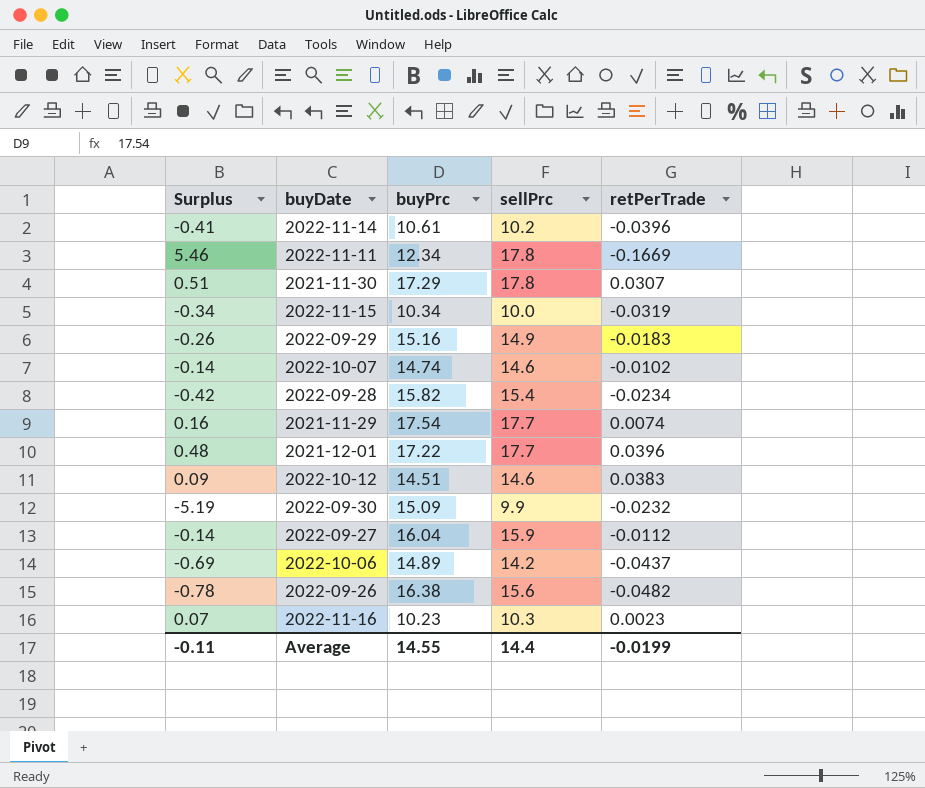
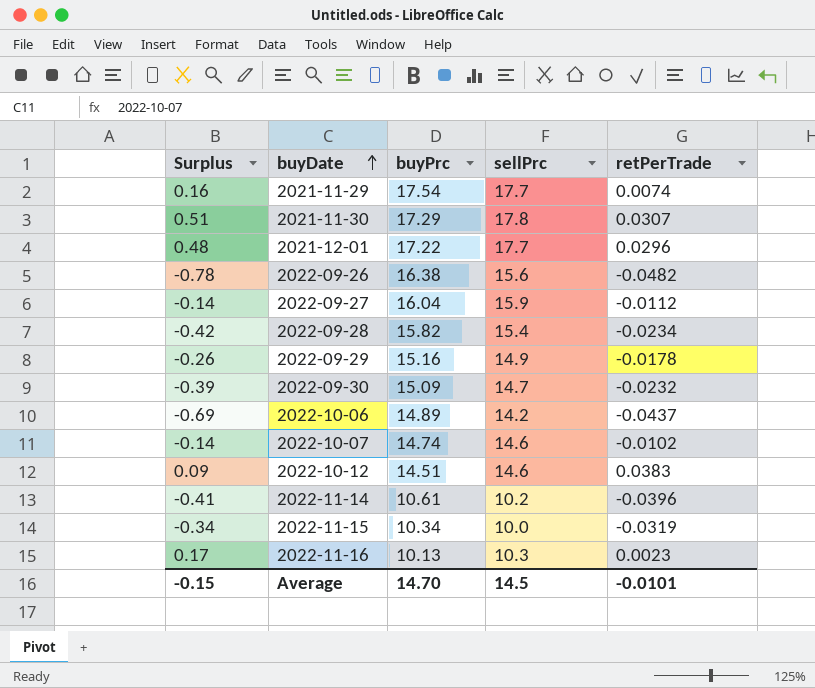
row order: none -> buyDate ascending
row 2022-11-11: 5.46 | 12.34 | 17.8 | -0.1669 -> none
2021-12-01 | retPerTrade: 0.0396 -> 0.0296
2022-09-29 | retPerTrade: -0.0183 -> -0.0178
2022-09-30 | Surplus: -5.19 -> -0.39
2022-09-30 | sellPrc: 9.9 -> 14.7
2022-11-16 | Surplus: 0.07 -> 0.17
2022-11-16 | buyPrc: 10.23 -> 10.13
Average | Surplus: -0.11 -> -0.15
Average | buyPrc: 14.55 -> 14.70
Average | sellPrc: 14.4 -> 14.5
Average | retPerTrade: -0.0199 -> -0.0101

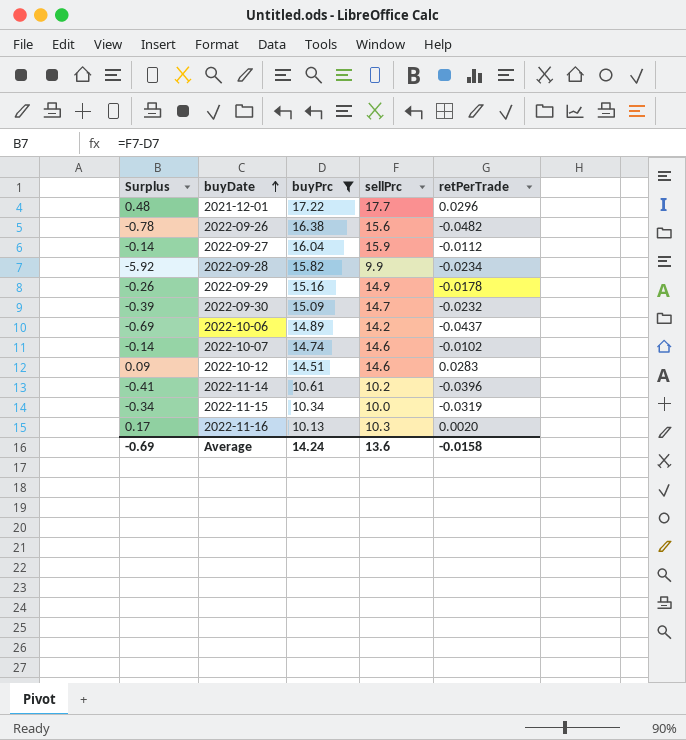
filter: none -> buyPrc <= 17.22
2022-09-28 | Surplus: -0.42 -> -5.92
2022-09-28 | sellPrc: 15.4 -> 9.9
2022-10-12 | retPerTrade: 0.0383 -> 0.0283
2022-11-16 | retPerTrade: 0.0023 -> 0.0020
Average | Surplus: -0.15 -> -0.69
Average | buyPrc: 14.70 -> 14.24
Average | sellPrc: 14.5 -> 13.6
Average | retPerTrade: -0.0101 -> -0.0158

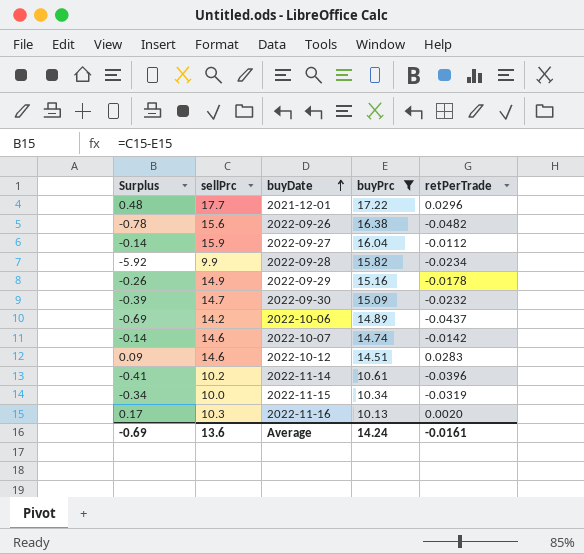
column sellPrc | position: 4 -> 2
2022-10-07 | retPerTrade: -0.0102 -> -0.0142
Average | retPerTrade: -0.0158 -> -0.0161

